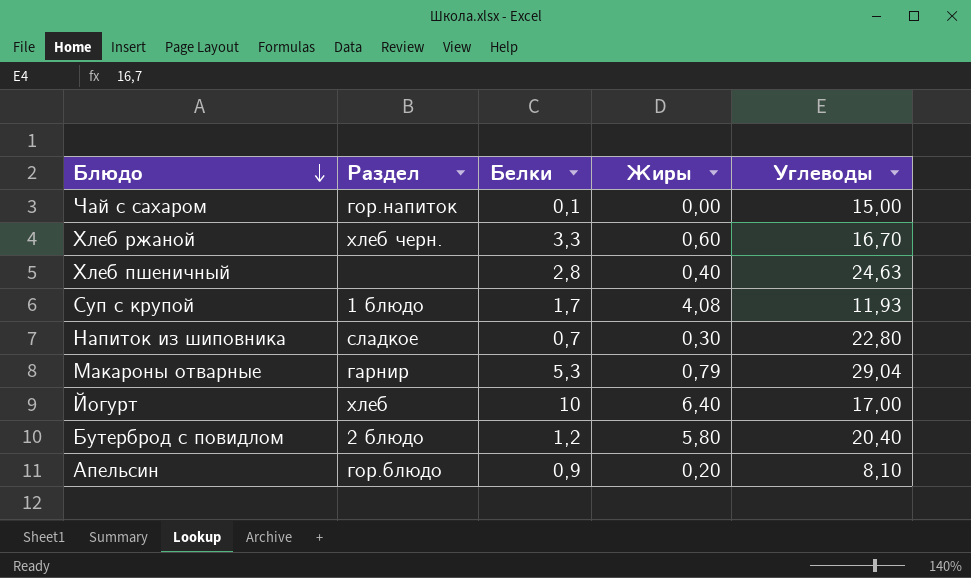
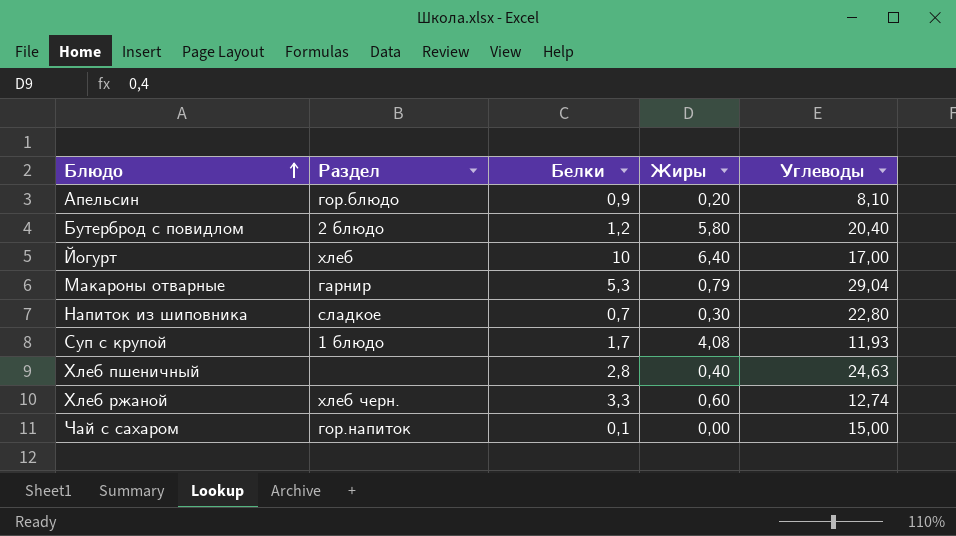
row order: Блюдо descending -> Блюдо ascending
Хлеб ржаной | Углеводы: 16,70 -> 12,74

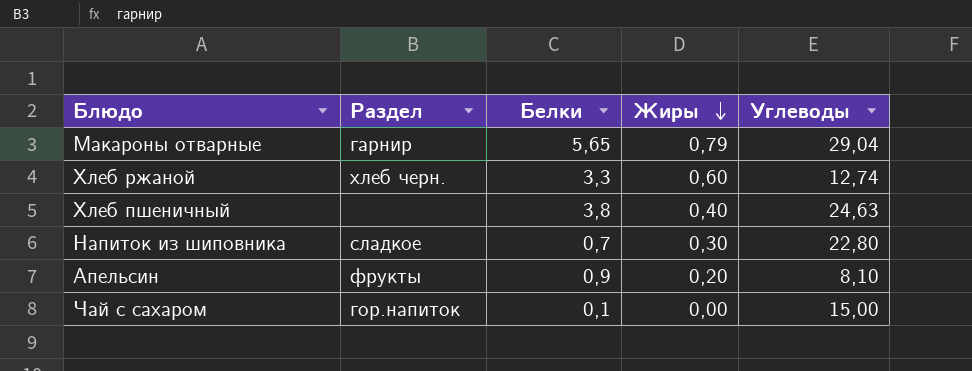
row order: Блюдо ascending -> Жиры descending
row Бутерброд с повидлом: 2 блюдо | 1,2 | 5,80 | 20,40 -> none
row Йогурт: хлеб | 10 | 6,40 | 17,00 -> none
row Суп с крупой: 1 блюдо | 1,7 | 4,08 | 11,93 -> none
Макароны отварные | Белки: 5,3 -> 5,65
Хлеб пшеничный | Белки: 2,8 -> 3,8
Апельсин | Раздел: гор.блюдо -> фрукты

